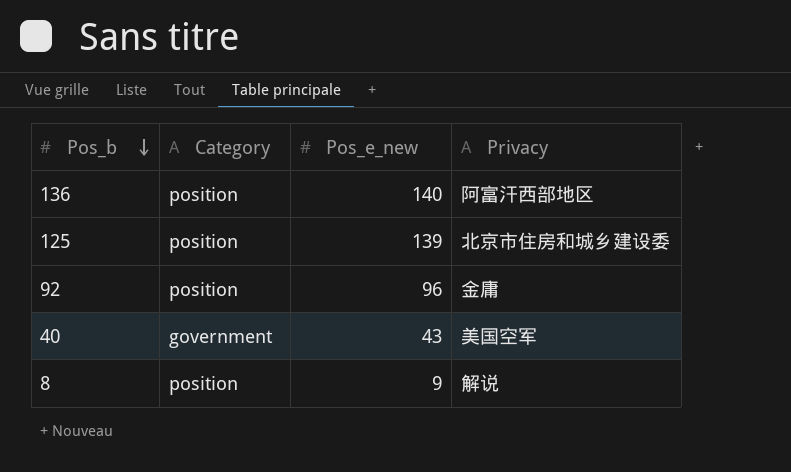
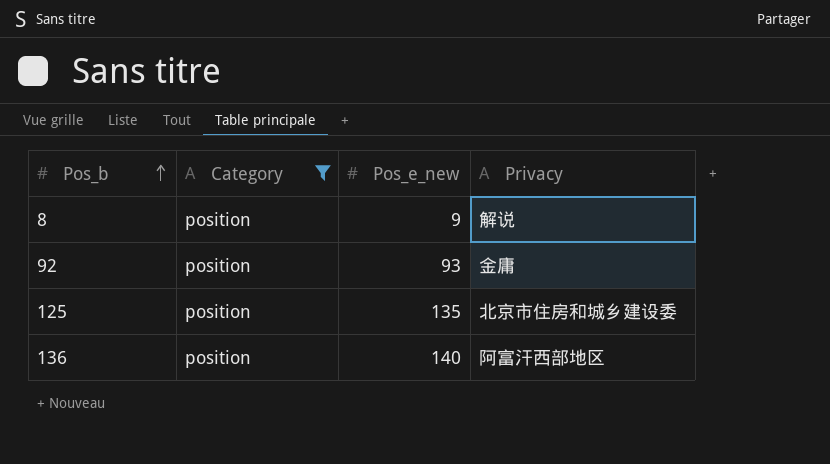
filter: none -> Category = position
row order: Pos_b descending -> Pos_b ascending
92 | Pos_e_new: 96 -> 93
125 | Pos_e_new: 139 -> 135

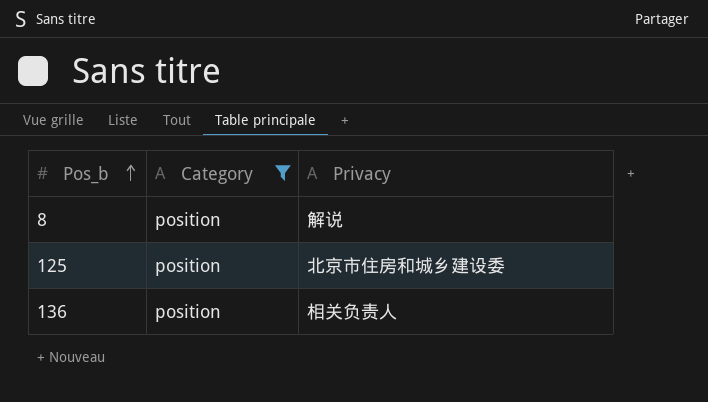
column Pos_e_new | position: 3 -> none
row 92: position | 93 | 金庸 -> none
136 | Privacy: 阿富汗西部地区 -> 相关负责人

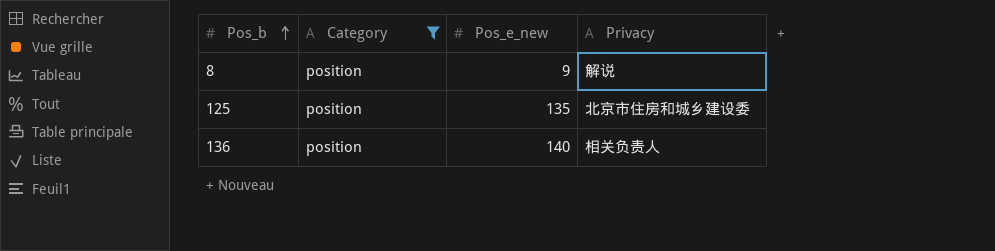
column Pos_e_new | position: none -> 3

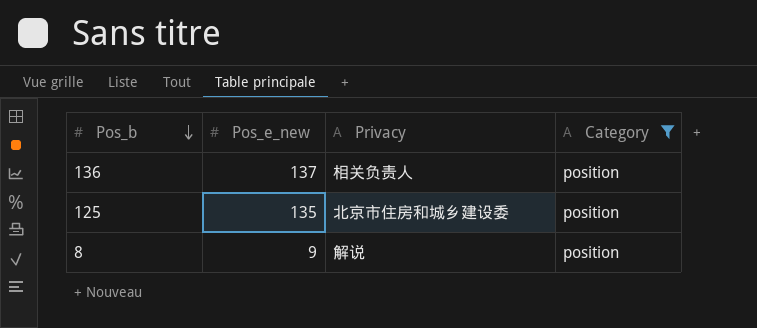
row order: Pos_b ascending -> Pos_b descending
column Category | position: 2 -> 4
136 | Pos_e_new: 140 -> 137

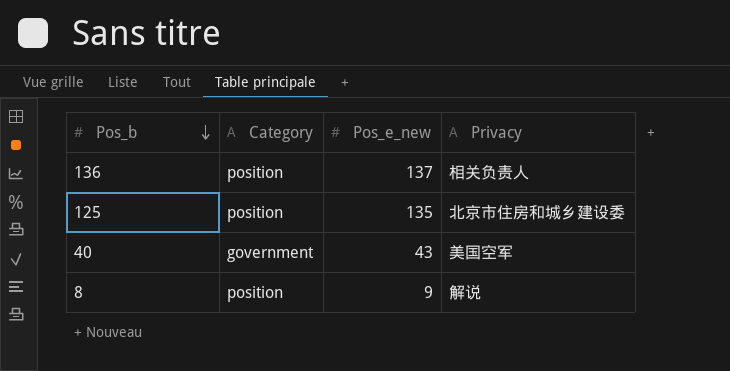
filter: Category = position -> none
column Category | position: 4 -> 2

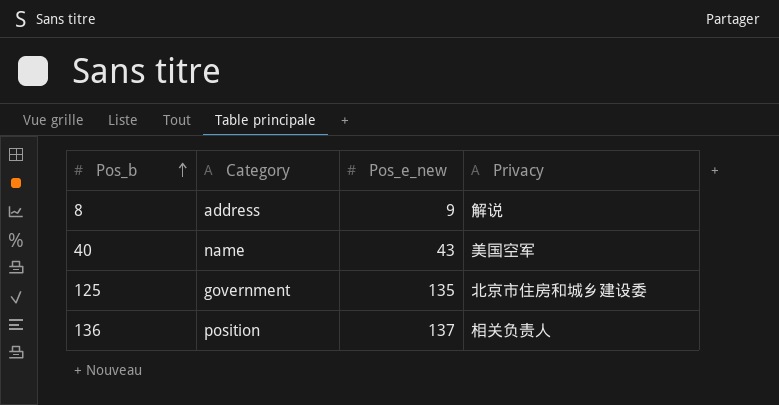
row order: Pos_b descending -> Pos_b ascending
8 | Category: position -> address
40 | Category: government -> name
125 | Category: position -> government

